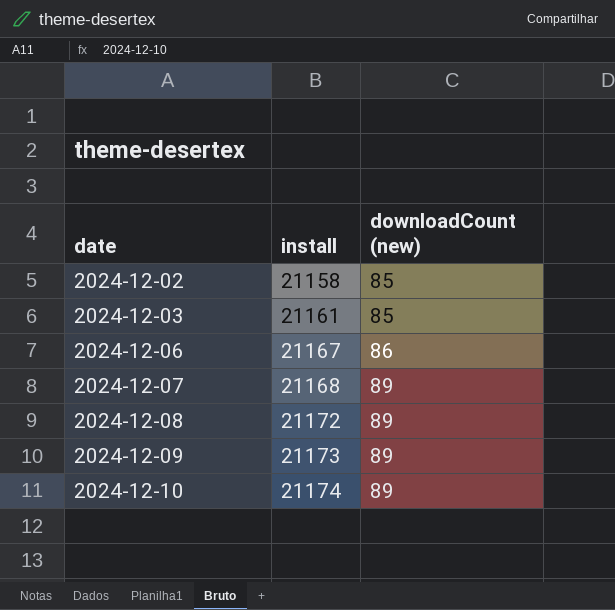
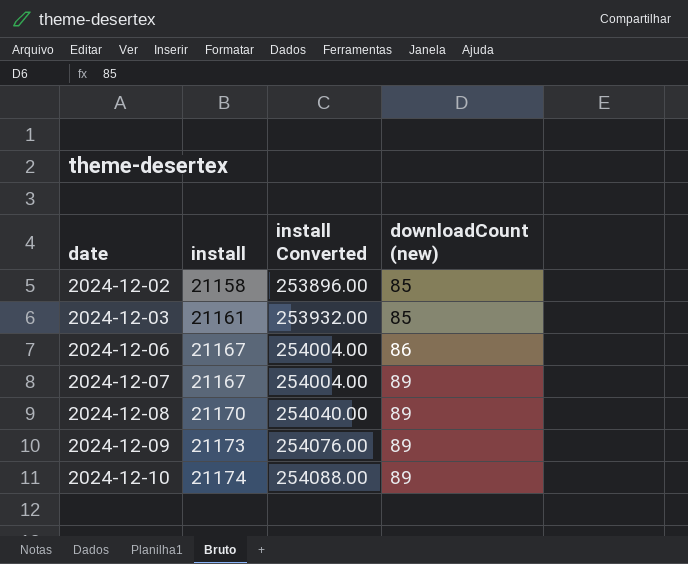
column install Converted | formula: none -> [install] * 12
2024-12-07 | install: 21168 -> 21167
2024-12-08 | install: 21172 -> 21170

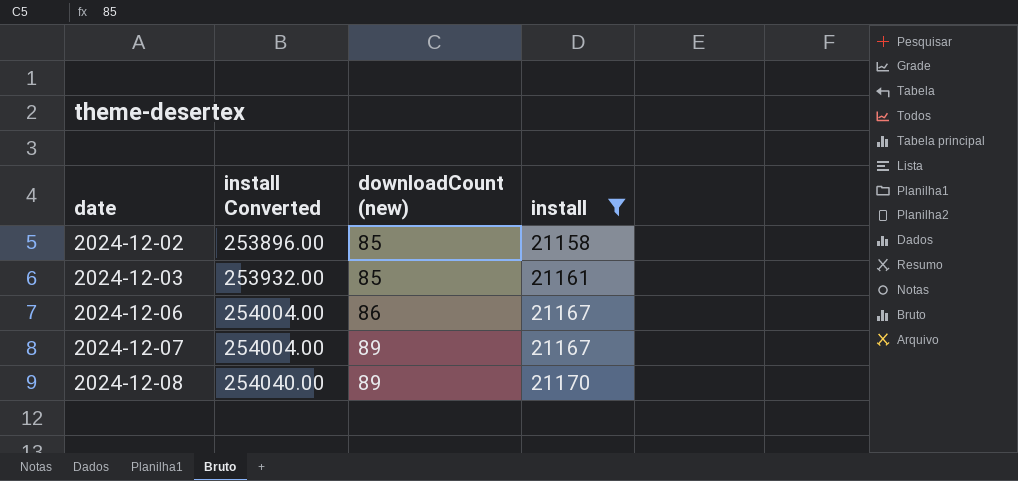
filter: none -> install <= 21170
column install | position: 2 -> 4

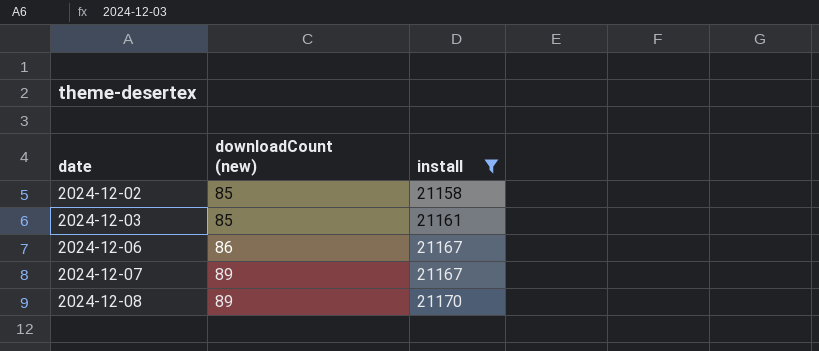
column install Converted | formula: [install] * 12 -> none

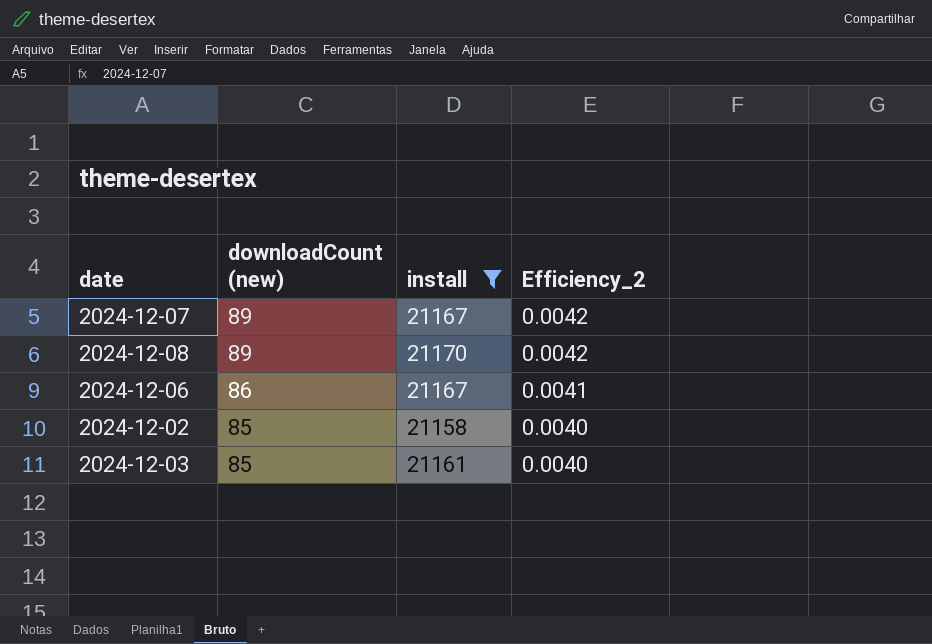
row order: date ascending -> downloadCount (new) descending
column Efficiency_2 | formula: none -> [downloadCount (new)] / [install]

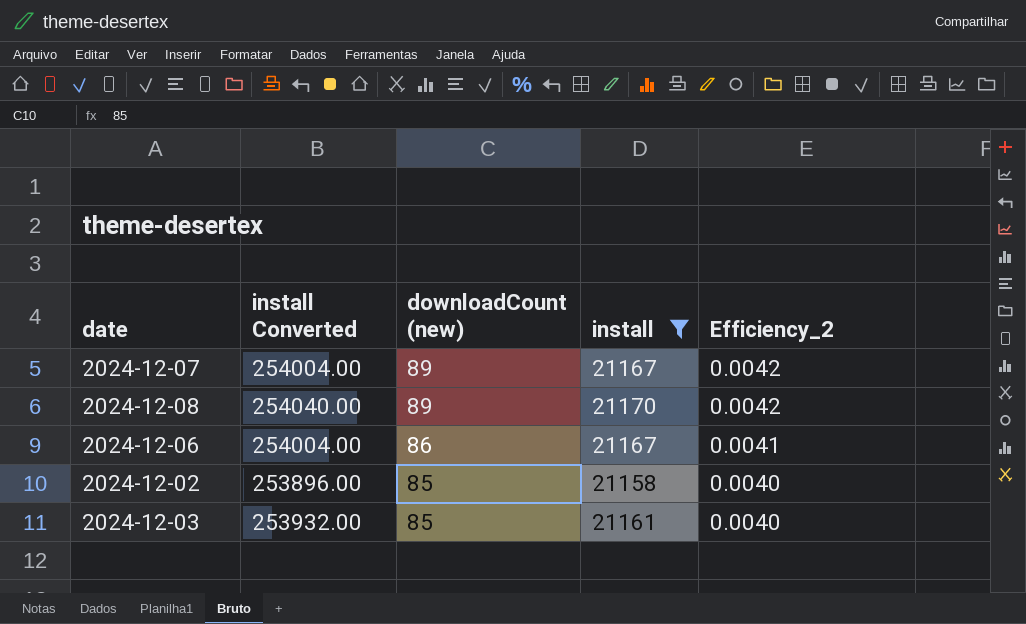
column install Converted | formula: none -> [install] * 12

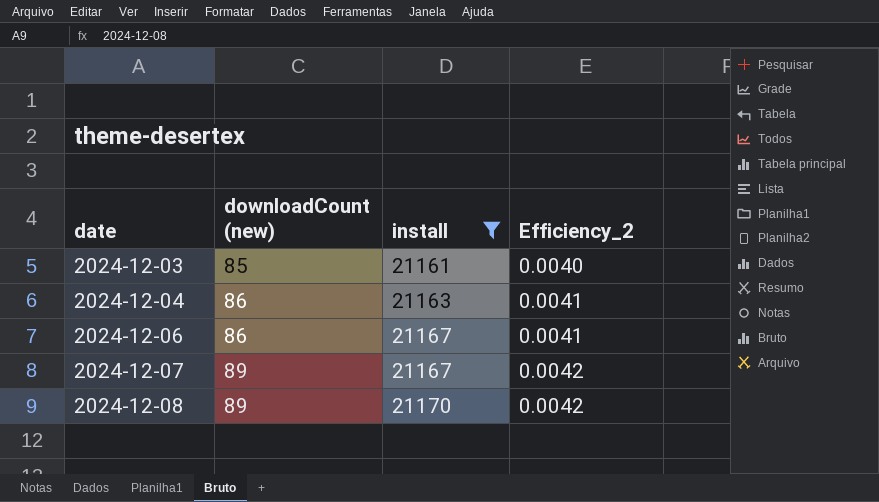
row order: downloadCount (new) descending -> date ascending
column install Converted | formula: [install] * 12 -> none
row 2024-12-02: 253896.00 | 85 | 21158 | 0.0040 -> none
row 2024-12-04: none -> 86 | 21163 | 0.0041

